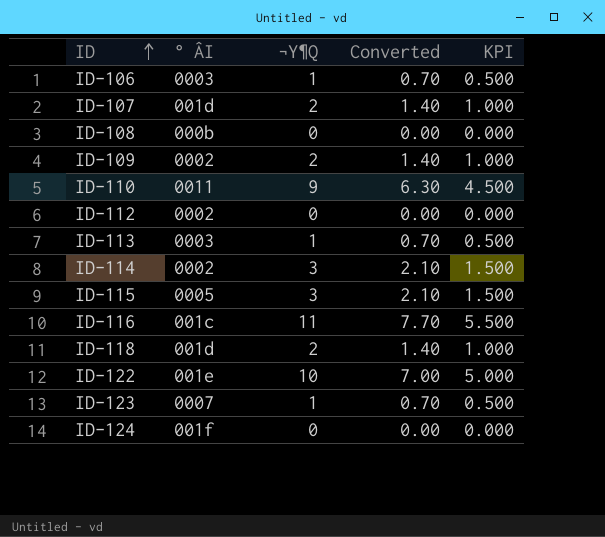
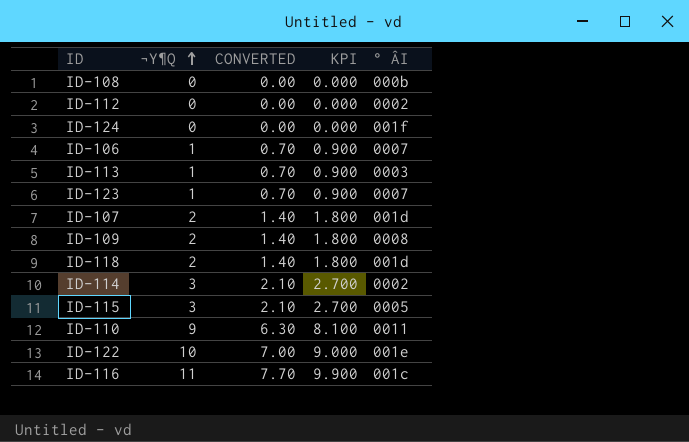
row order: ID ascending -> ¬Y¶Q ascending
column name: Converted -> CONVERTED
column KPI | formula: [¬Y¶Q] * 0.5 -> [¬Y¶Q] * 0.9
column ° ÂI | position: 2 -> 5
ID-106 | ° ÂI: 0003 -> 0007
ID-109 | ° ÂI: 0002 -> 0008

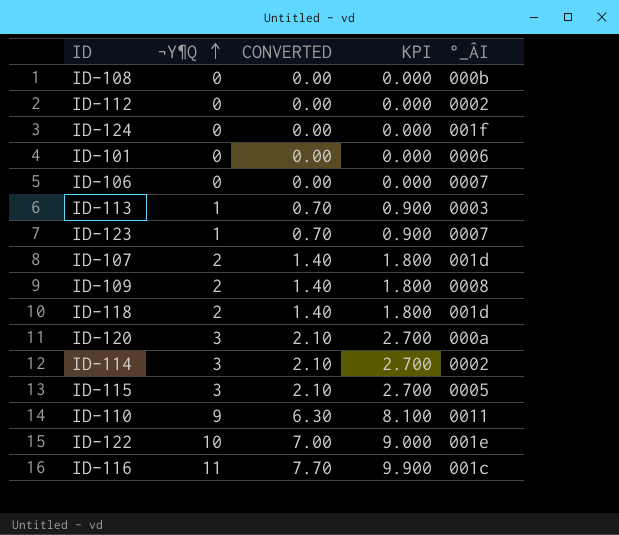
column name: ° ÂI -> °_ÂI
row ID-101: none -> 0 | 0.00 | 0.000 | 0006
ID-106 | ¬Y¶Q: 1 -> 0
ID-106 | CONVERTED: 0.70 -> 0.00
ID-106 | KPI: 0.900 -> 0.000
row ID-120: none -> 3 | 2.10 | 2.700 | 000a

